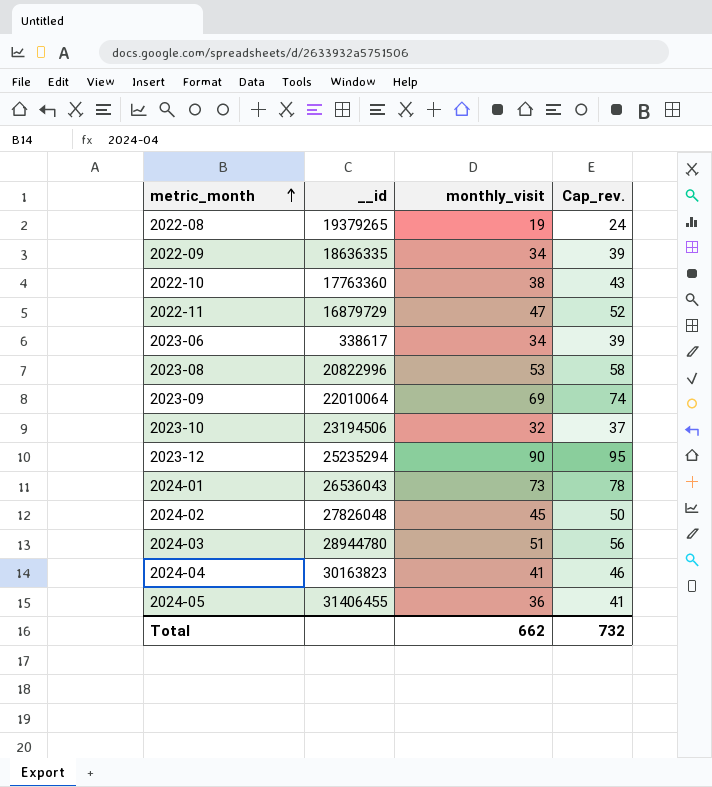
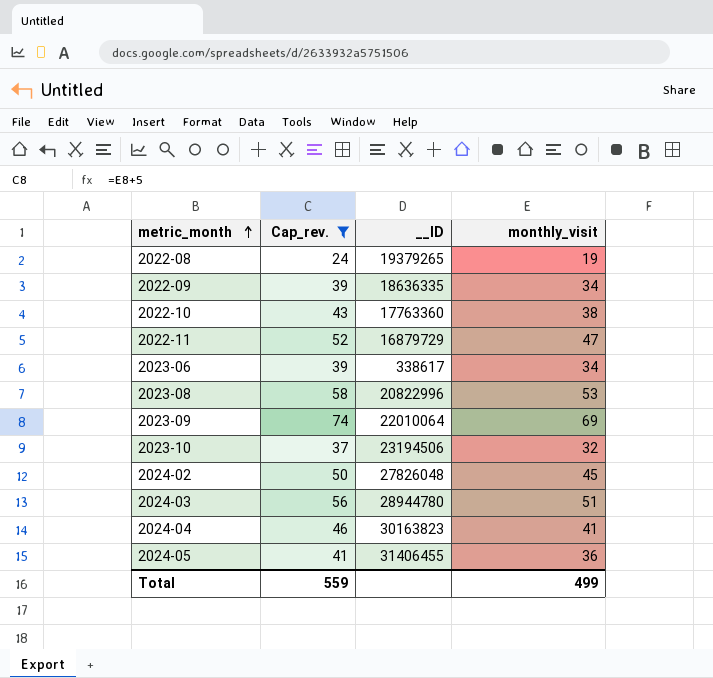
filter: none -> Cap_rev. <= 74
column Cap_rev. | position: 4 -> 2
column name: __id -> __ID
Total | Cap_rev.: 732 -> 559
Total | monthly_visit: 662 -> 499

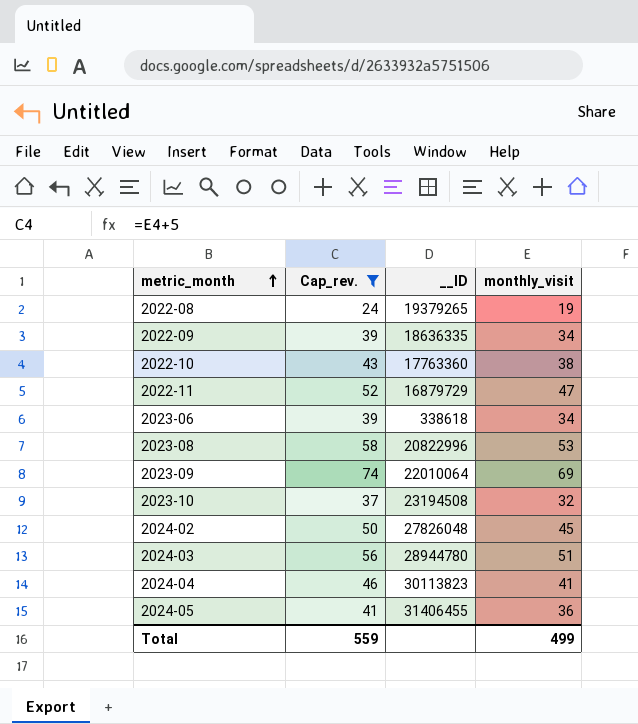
2023-06 | __ID: 338617 -> 338618
2023-10 | __ID: 23194506 -> 23194508
2024-04 | __ID: 30163823 -> 30113823

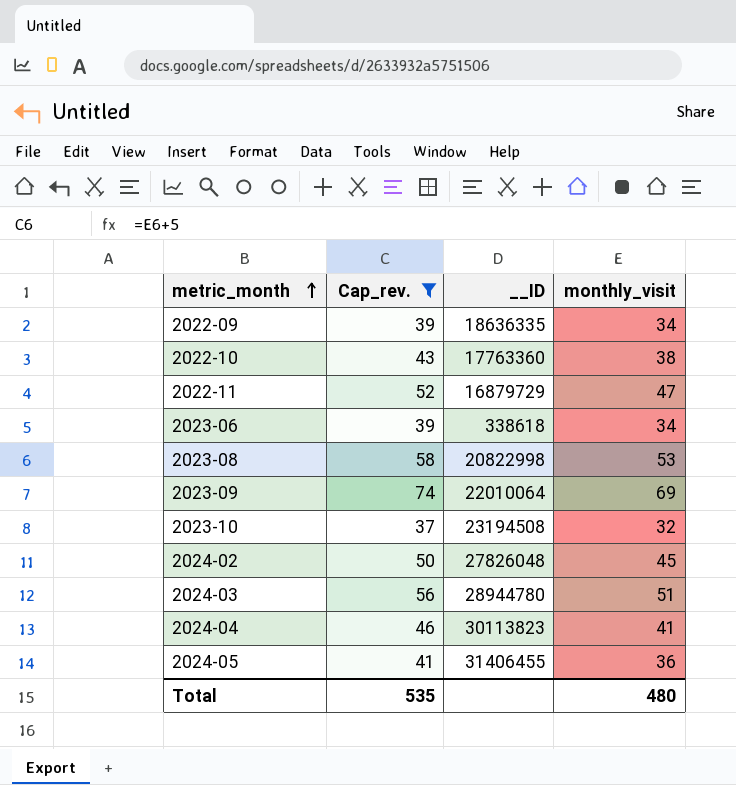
row 2022-08: 24 | 19379265 | 19 -> none
2023-08 | __ID: 20822996 -> 20822998
Total | Cap_rev.: 559 -> 535
Total | monthly_visit: 499 -> 480

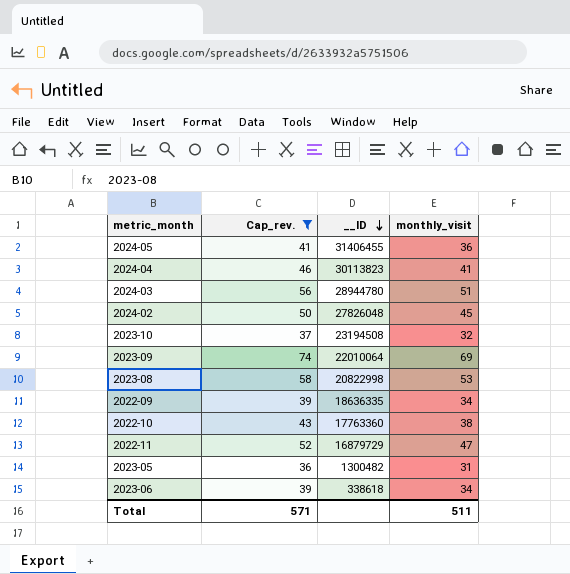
row order: metric_month ascending -> __ID descending
row 2023-05: none -> 36 | 1300482 | 31
Total | Cap_rev.: 535 -> 571
Total | monthly_visit: 480 -> 511

